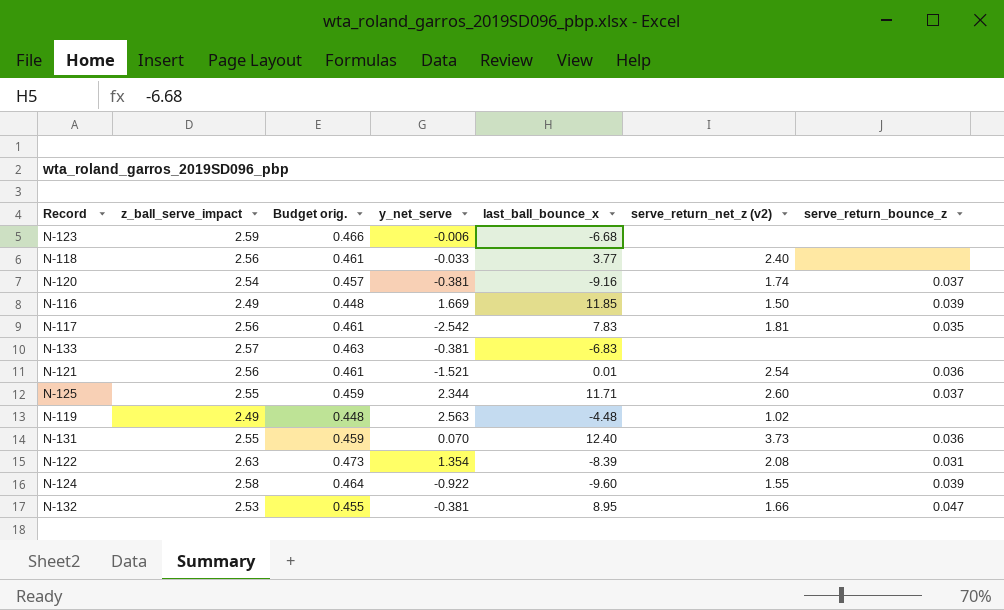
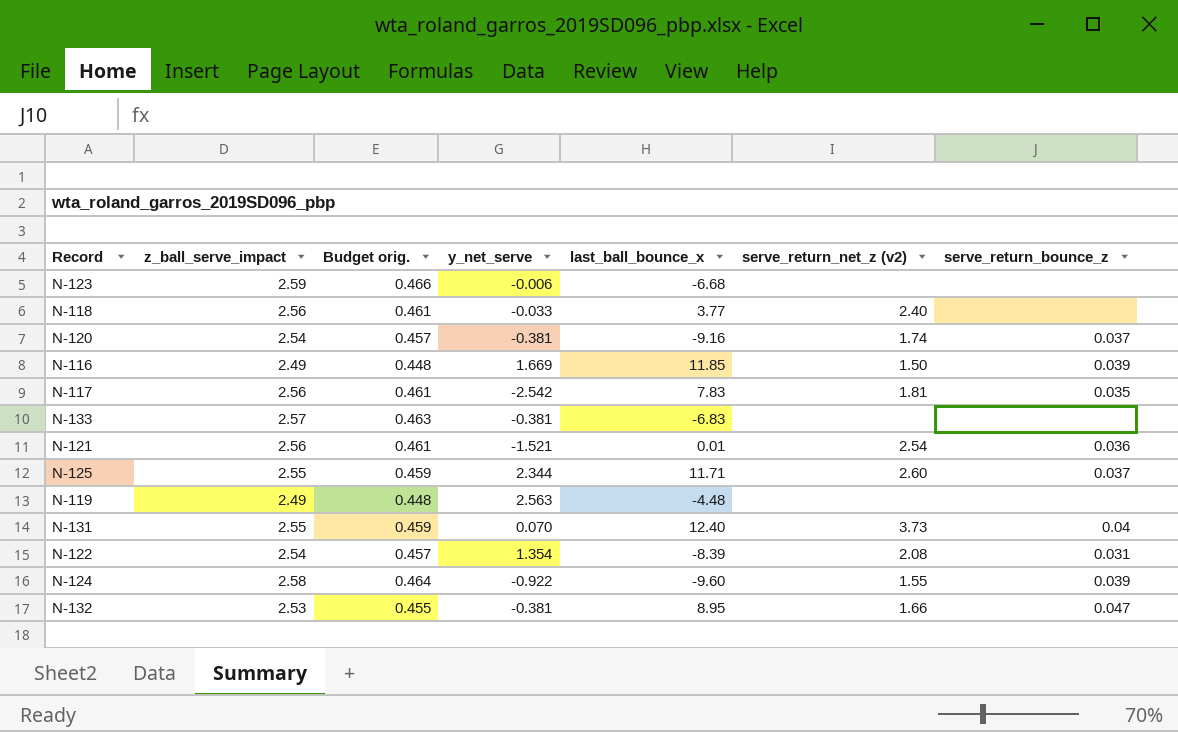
N-119 | serve_return_net_z (v2): 1.02 -> none
N-131 | serve_return_bounce_z: 0.036 -> 0.04
N-122 | z_ball_serve_impact: 2.63 -> 2.54
N-122 | Budget orig.: 0.473 -> 0.457

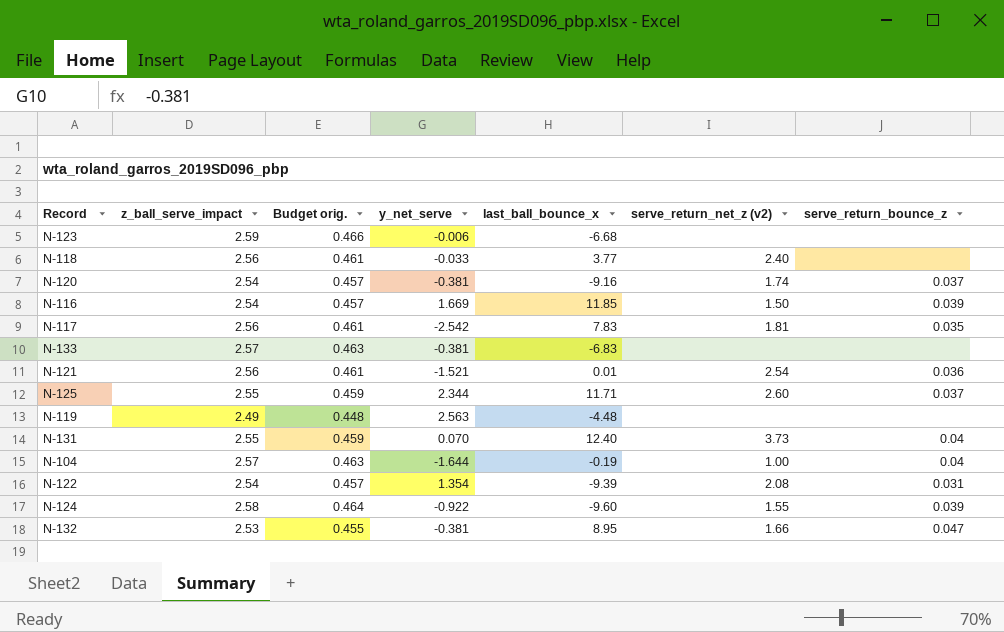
N-116 | z_ball_serve_impact: 2.49 -> 2.54
N-116 | Budget orig.: 0.448 -> 0.457
row N-104: none -> 2.57 | 0.463 | -1.644 | -0.19 | 1.00 | 0.04
N-122 | last_ball_bounce_x: -8.39 -> -9.39

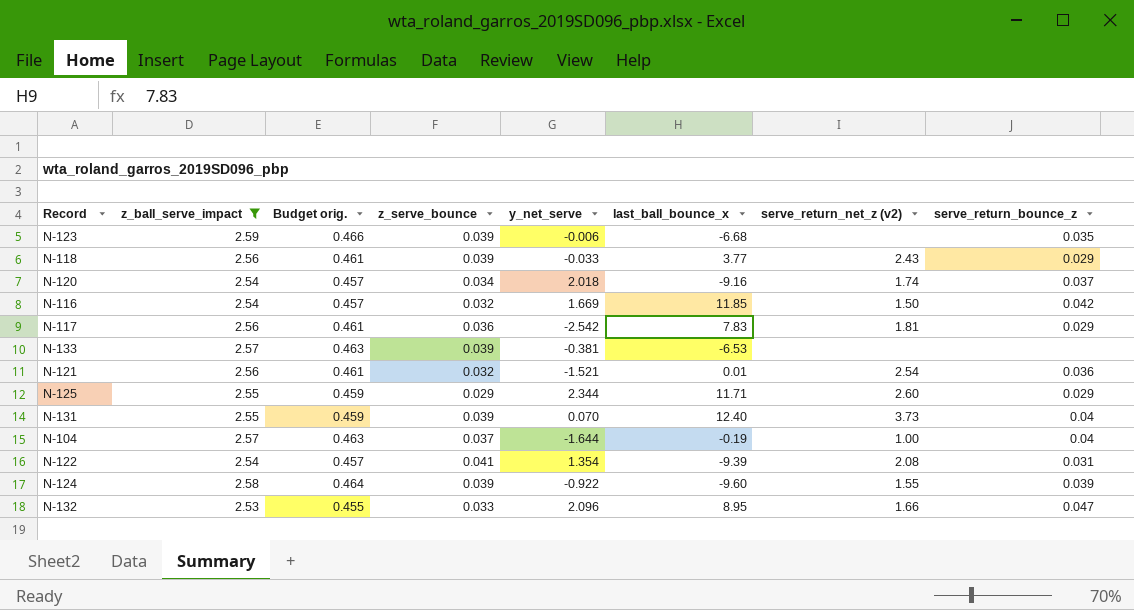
filter: none -> z_ball_serve_impact != 2.49
column z_serve_bounce | position: none -> 4
N-123 | serve_return_bounce_z: none -> 0.035
N-118 | serve_return_net_z (v2): 2.40 -> 2.43
N-118 | serve_return_bounce_z: none -> 0.029
N-120 | y_net_serve: -0.381 -> 2.018
N-116 | serve_return_bounce_z: 0.039 -> 0.042
N-117 | serve_return_bounce_z: 0.035 -> 0.029
N-133 | last_ball_bounce_x: -6.83 -> -6.53
N-125 | serve_return_bounce_z: 0.037 -> 0.029
N-132 | y_net_serve: -0.381 -> 2.096

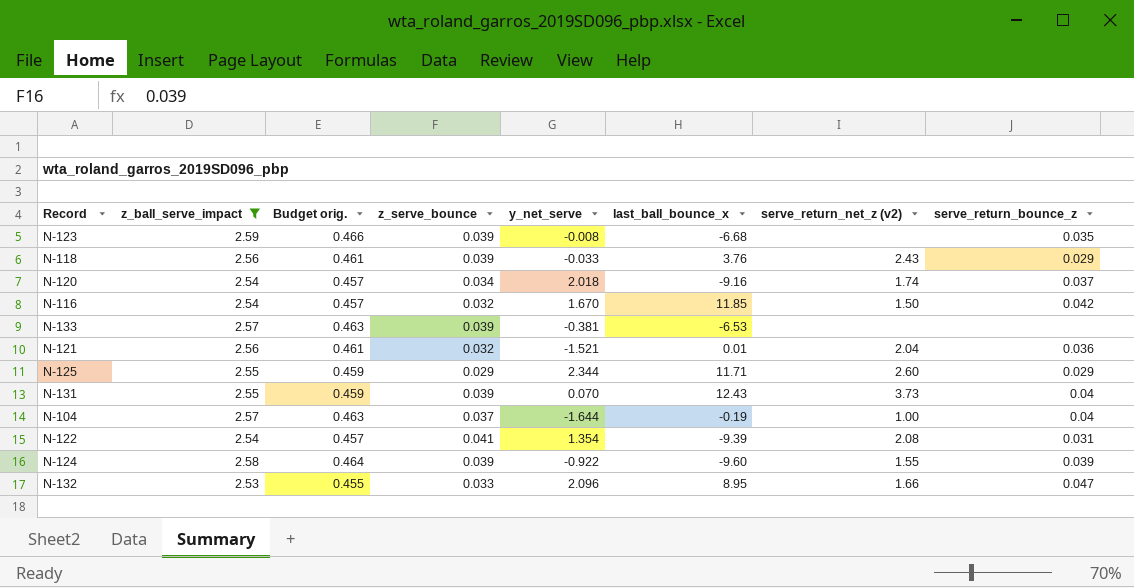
row N-117: 2.56 | 0.461 | 0.036 | -2.542 | 7.83 | 1.81 | 0.029 -> none
N-123 | y_net_serve: -0.006 -> -0.008
N-118 | last_ball_bounce_x: 3.77 -> 3.76
N-116 | y_net_serve: 1.669 -> 1.670
N-121 | serve_return_net_z (v2): 2.54 -> 2.04
N-131 | last_ball_bounce_x: 12.40 -> 12.43

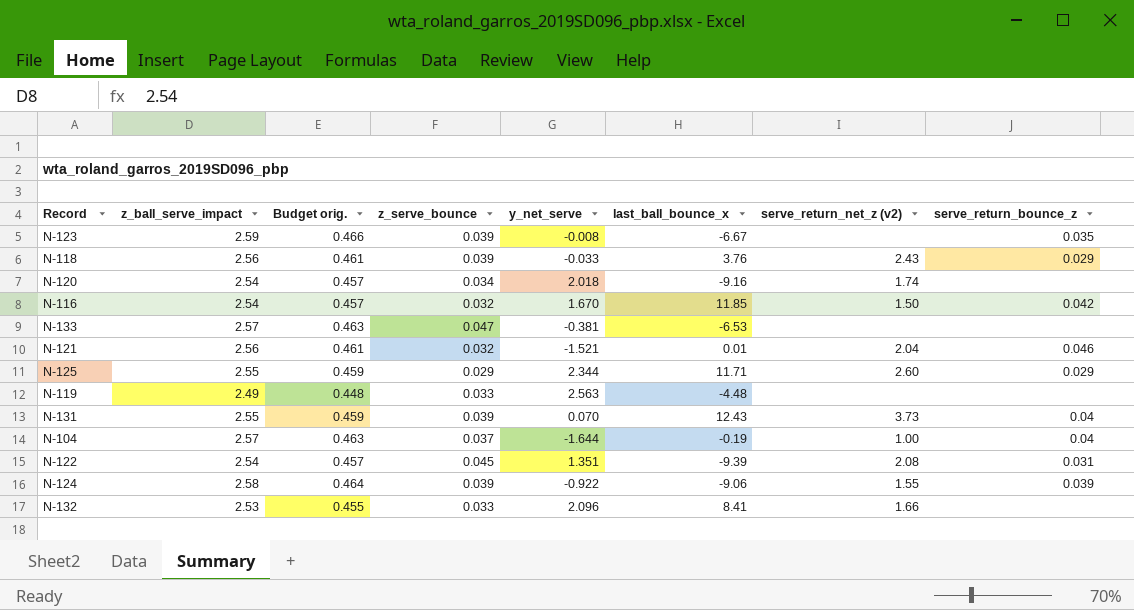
filter: z_ball_serve_impact != 2.49 -> none
N-123 | last_ball_bounce_x: -6.68 -> -6.67
N-120 | serve_return_bounce_z: 0.037 -> none
N-133 | z_serve_bounce: 0.039 -> 0.047
N-121 | serve_return_bounce_z: 0.036 -> 0.046
N-122 | z_serve_bounce: 0.041 -> 0.045
N-122 | y_net_serve: 1.354 -> 1.351
N-124 | last_ball_bounce_x: -9.60 -> -9.06
N-132 | last_ball_bounce_x: 8.95 -> 8.41
N-132 | serve_return_bounce_z: 0.047 -> none

